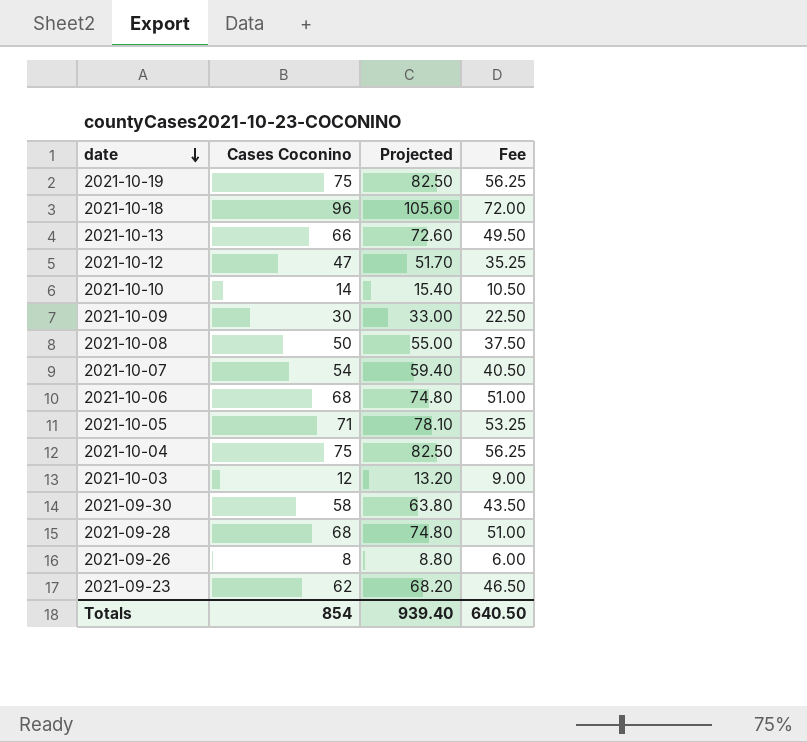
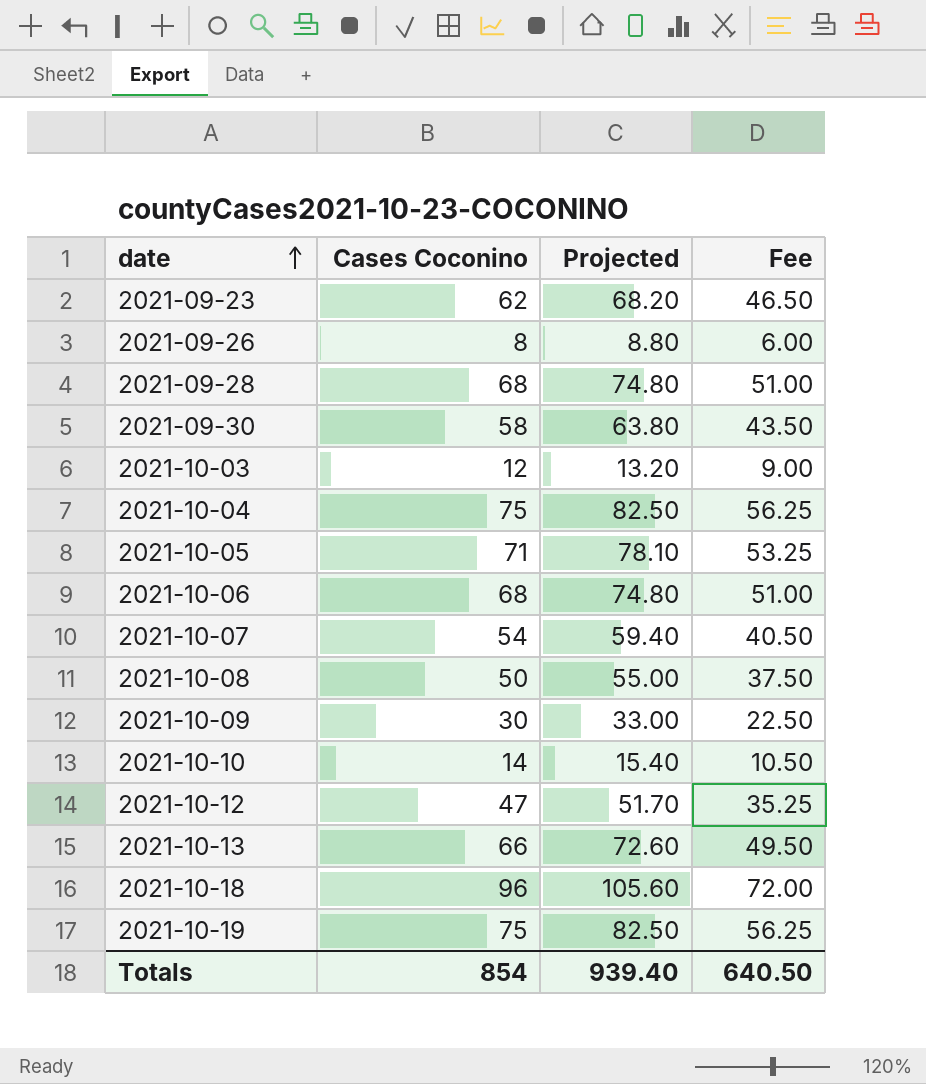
row order: date descending -> date ascending

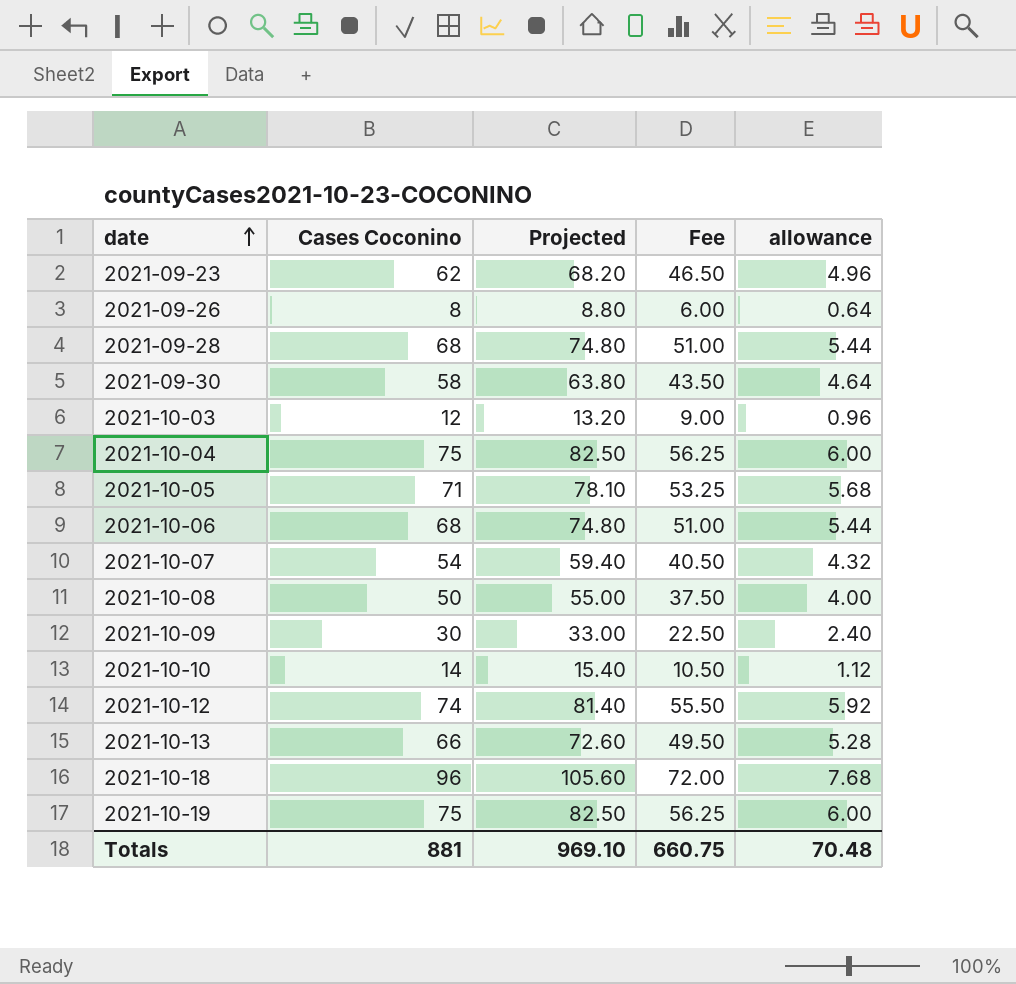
column allowance | formula: none -> [Cases Coconino] * 0.08
2021-10-12 | Cases Coconino: 47 -> 74
2021-10-12 | Projected: 51.70 -> 81.40
2021-10-12 | Fee: 35.25 -> 55.50
Totals | Cases Coconino: 854 -> 881
Totals | Projected: 939.40 -> 969.10
Totals | Fee: 640.50 -> 660.75

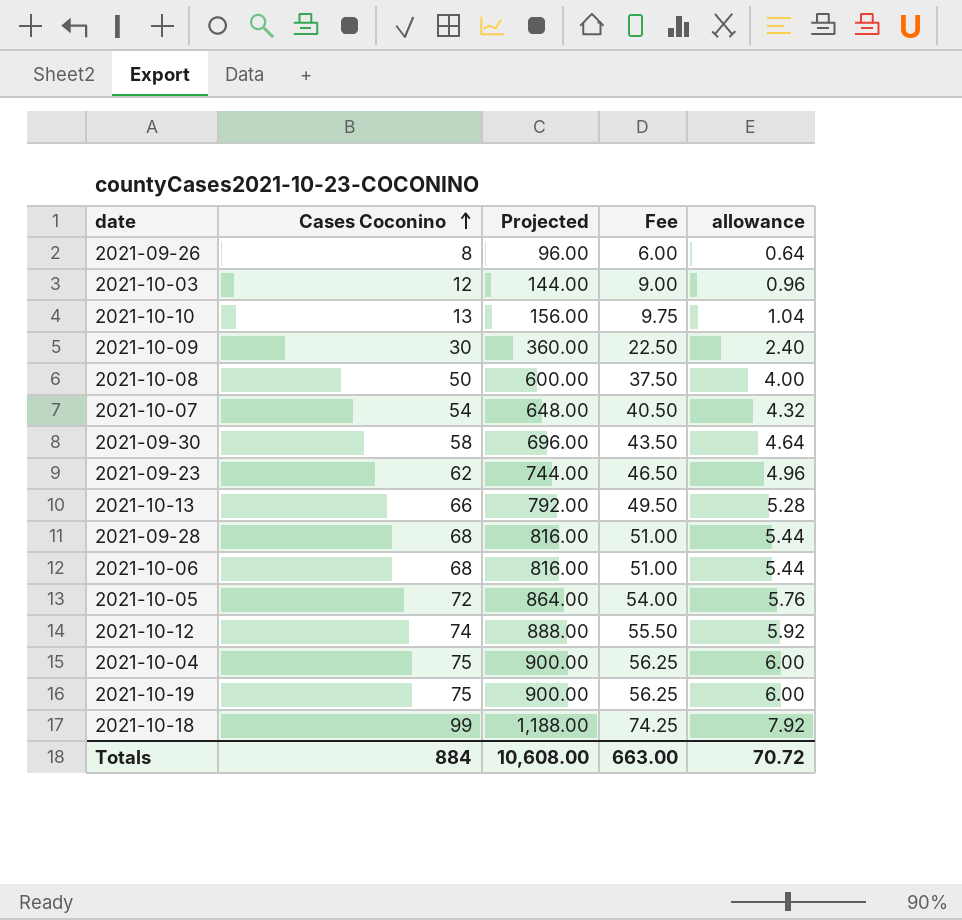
row order: date ascending -> Cases Coconino ascending
column Projected | formula: [Cases Coconino] * 1.1 -> [Cases Coconino] * 12
2021-10-10 | Cases Coconino: 14 -> 13
2021-10-10 | Fee: 10.50 -> 9.75
2021-10-10 | allowance: 1.12 -> 1.04
2021-10-05 | Cases Coconino: 71 -> 72
2021-10-05 | Fee: 53.25 -> 54.00
2021-10-05 | allowance: 5.68 -> 5.76
2021-10-18 | Cases Coconino: 96 -> 99
2021-10-18 | Fee: 72.00 -> 74.25
2021-10-18 | allowance: 7.68 -> 7.92
Totals | Cases Coconino: 881 -> 884
Totals | Projected: 969.10 -> 10,608.00
Totals | Fee: 660.75 -> 663.00
Totals | allowance: 70.48 -> 70.72

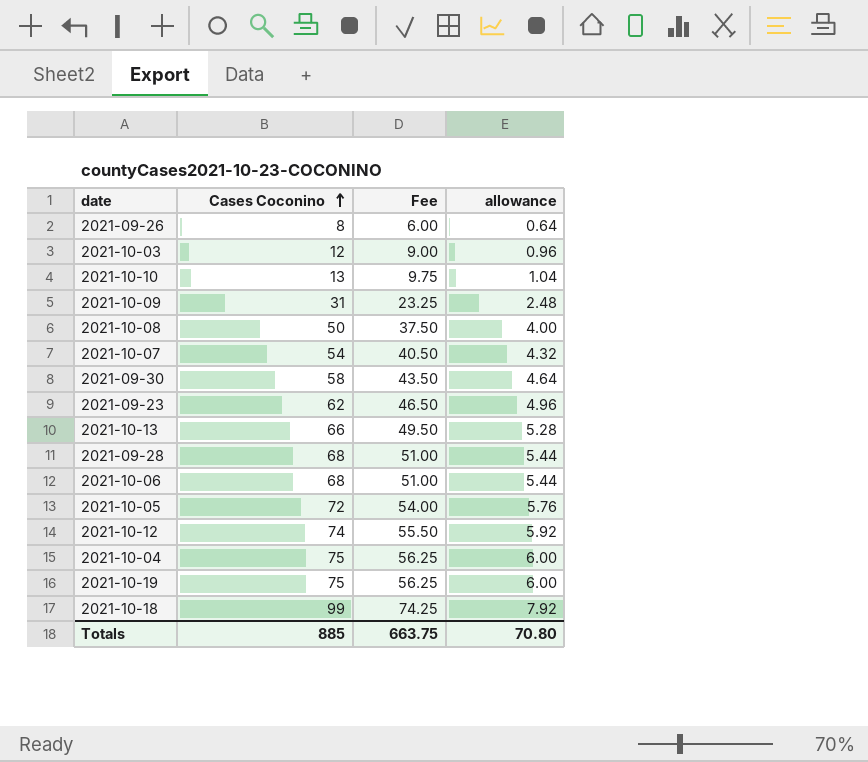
column Projected | formula: [Cases Coconino] * 12 -> none
2021-10-09 | Cases Coconino: 30 -> 31
2021-10-09 | Fee: 22.50 -> 23.25
2021-10-09 | allowance: 2.40 -> 2.48
Totals | Cases Coconino: 884 -> 885
Totals | Fee: 663.00 -> 663.75
Totals | allowance: 70.72 -> 70.80

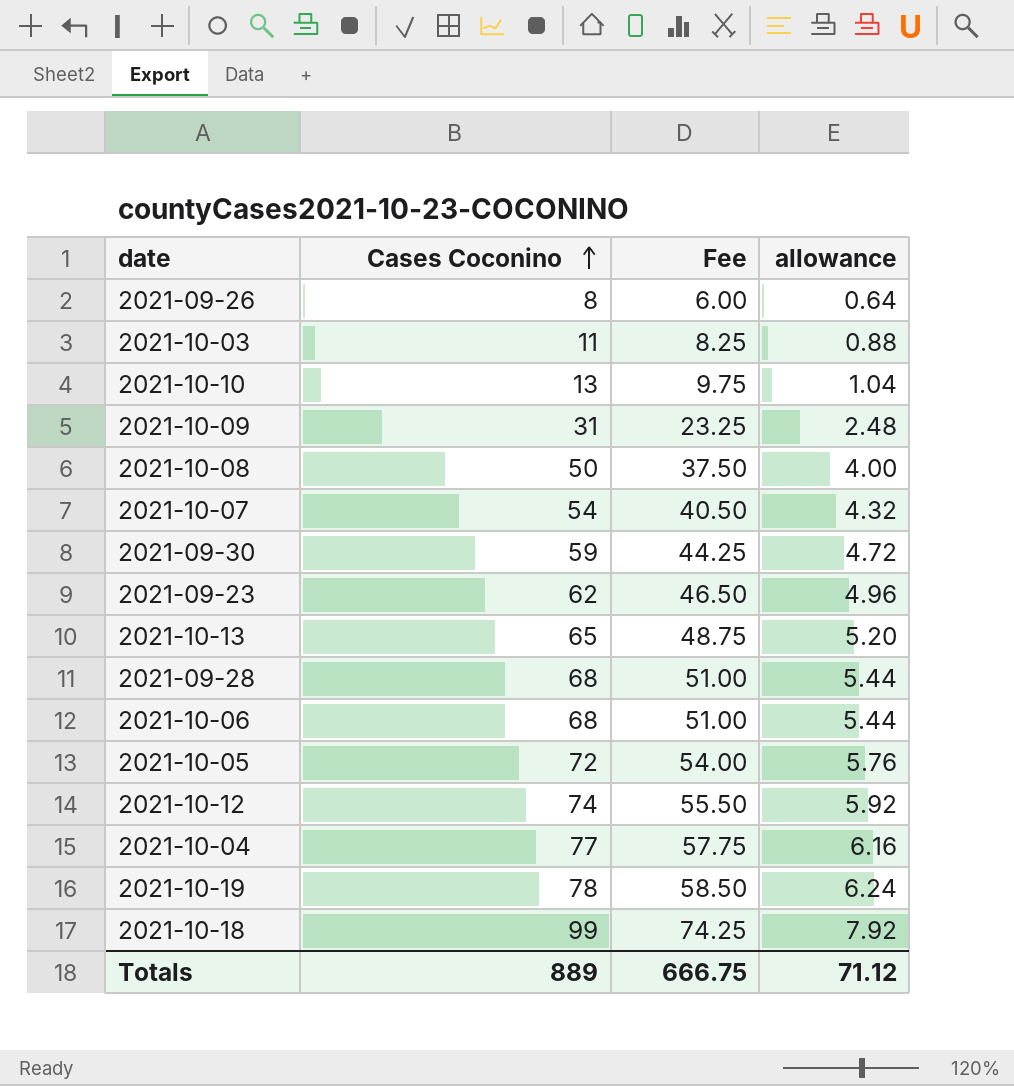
2021-10-03 | Cases Coconino: 12 -> 11
2021-10-03 | Fee: 9.00 -> 8.25
2021-10-03 | allowance: 0.96 -> 0.88
2021-09-30 | Cases Coconino: 58 -> 59
2021-09-30 | Fee: 43.50 -> 44.25
2021-09-30 | allowance: 4.64 -> 4.72
2021-10-13 | Cases Coconino: 66 -> 65
2021-10-13 | Fee: 49.50 -> 48.75
2021-10-13 | allowance: 5.28 -> 5.20
2021-10-04 | Cases Coconino: 75 -> 77
2021-10-04 | Fee: 56.25 -> 57.75
2021-10-04 | allowance: 6.00 -> 6.16
2021-10-19 | Cases Coconino: 75 -> 78
2021-10-19 | Fee: 56.25 -> 58.50
2021-10-19 | allowance: 6.00 -> 6.24
Totals | Cases Coconino: 885 -> 889
Totals | Fee: 663.75 -> 666.75
Totals | allowance: 70.80 -> 71.12

